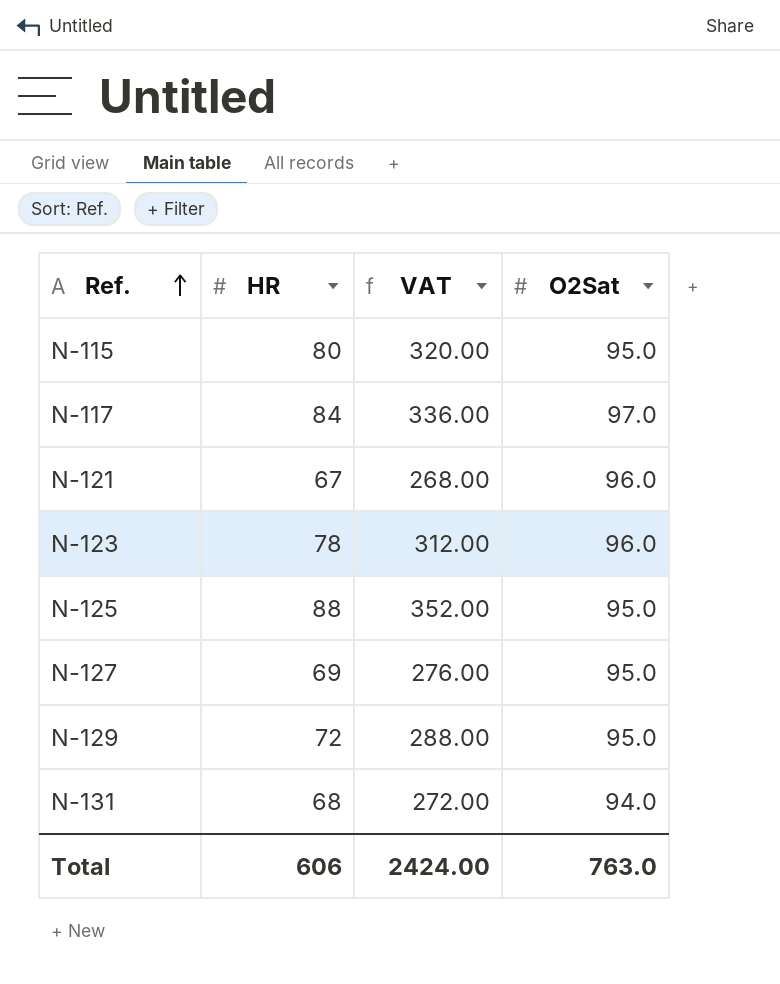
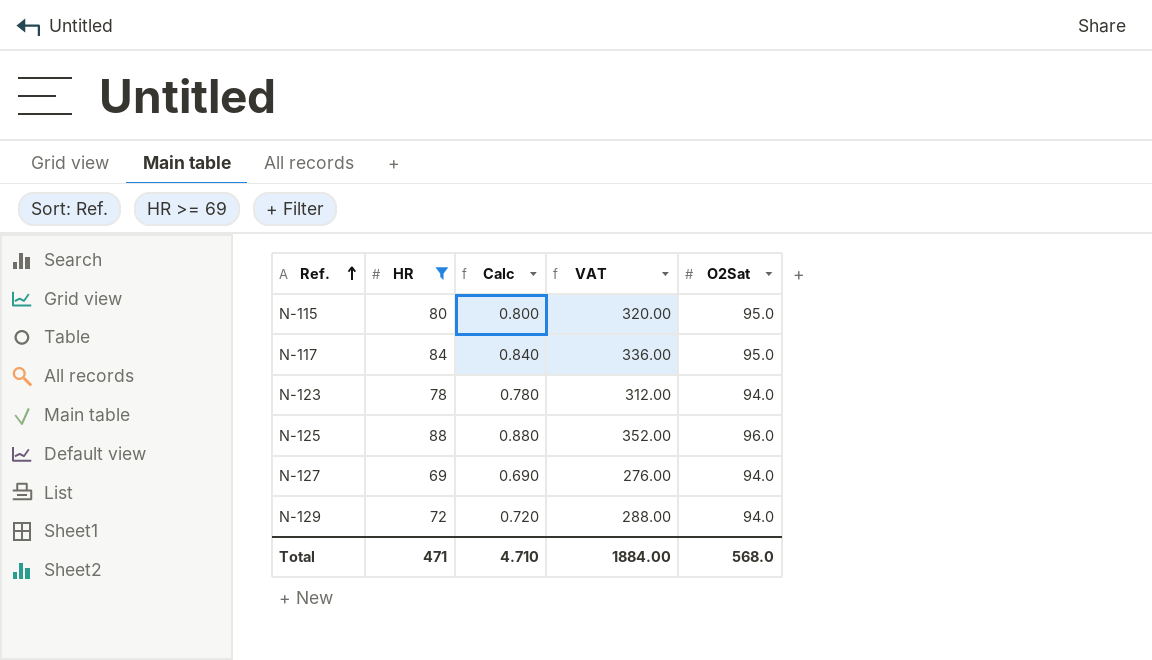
filter: none -> HR >= 69
column Calc | formula: none -> [HR] * 0.01
N-117 | O2Sat: 97.0 -> 95.0
N-123 | O2Sat: 96.0 -> 94.0
N-125 | O2Sat: 95.0 -> 96.0
N-127 | O2Sat: 95.0 -> 94.0
N-129 | O2Sat: 95.0 -> 94.0
Total | HR: 606 -> 471
Total | VAT: 2424.00 -> 1884.00
Total | O2Sat: 763.0 -> 568.0

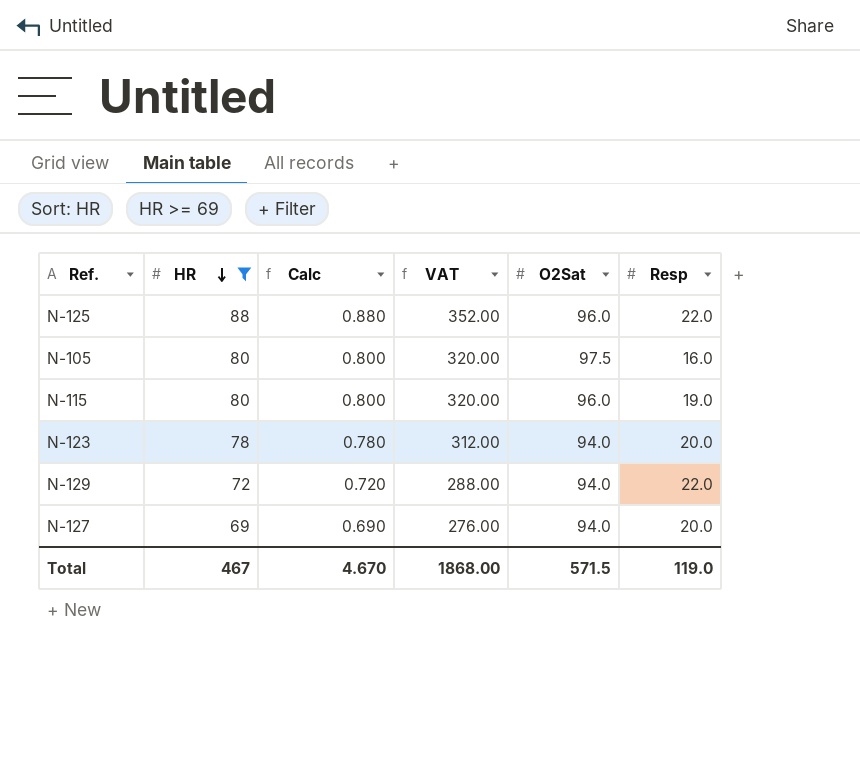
row order: Ref. ascending -> HR descending
column Resp | position: none -> 6
row N-117: 84 | 0.840 | 336.00 | 95.0 -> none
row N-105: none -> 80 | 0.800 | 320.00 | 97.5 | 16.0
N-115 | O2Sat: 95.0 -> 96.0
Total | HR: 471 -> 467
Total | Calc: 4.710 -> 4.670
Total | VAT: 1884.00 -> 1868.00
Total | O2Sat: 568.0 -> 571.5

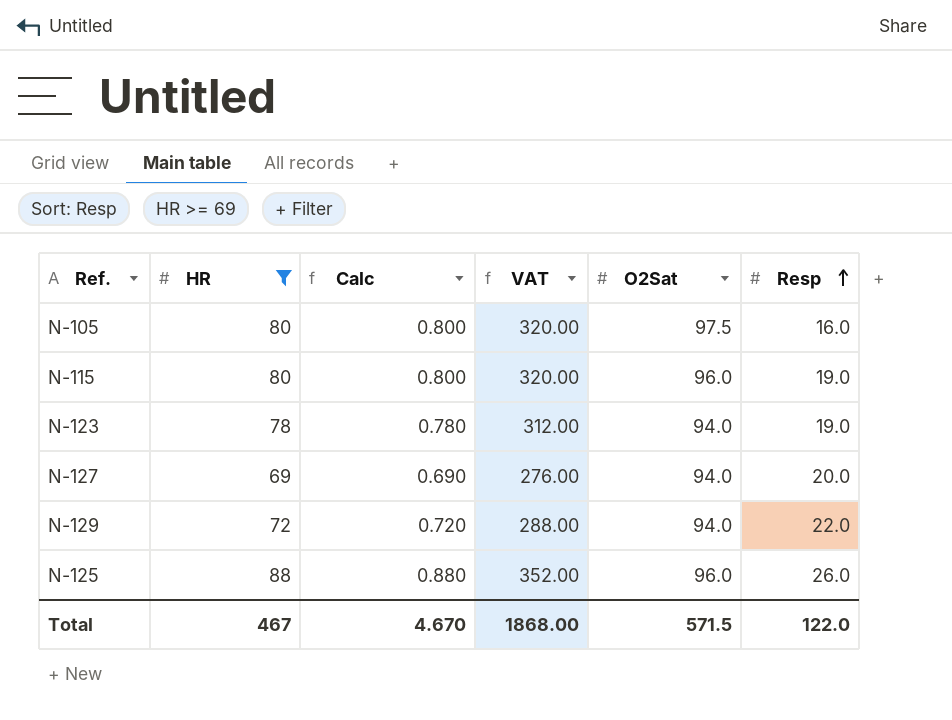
row order: HR descending -> Resp ascending
N-123 | Resp: 20.0 -> 19.0
N-125 | Resp: 22.0 -> 26.0
Total | Resp: 119.0 -> 122.0

